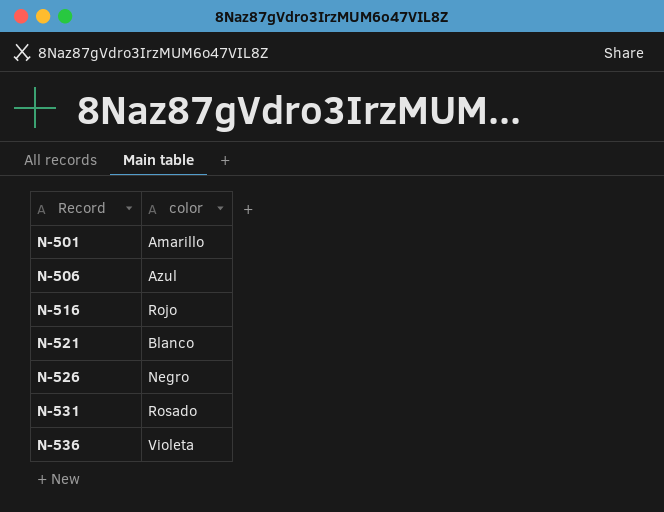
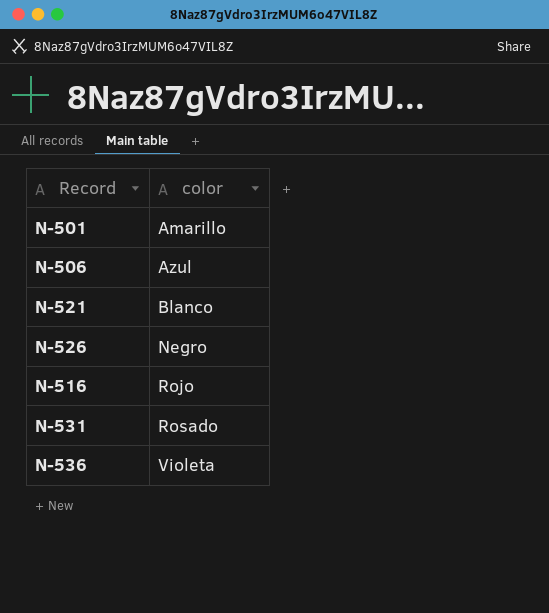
row order: Record ascending -> color ascending

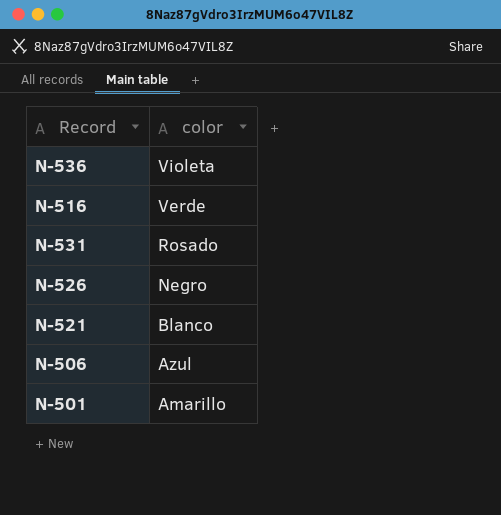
row order: color ascending -> color descending
N-516 | color: Rojo -> Verde

